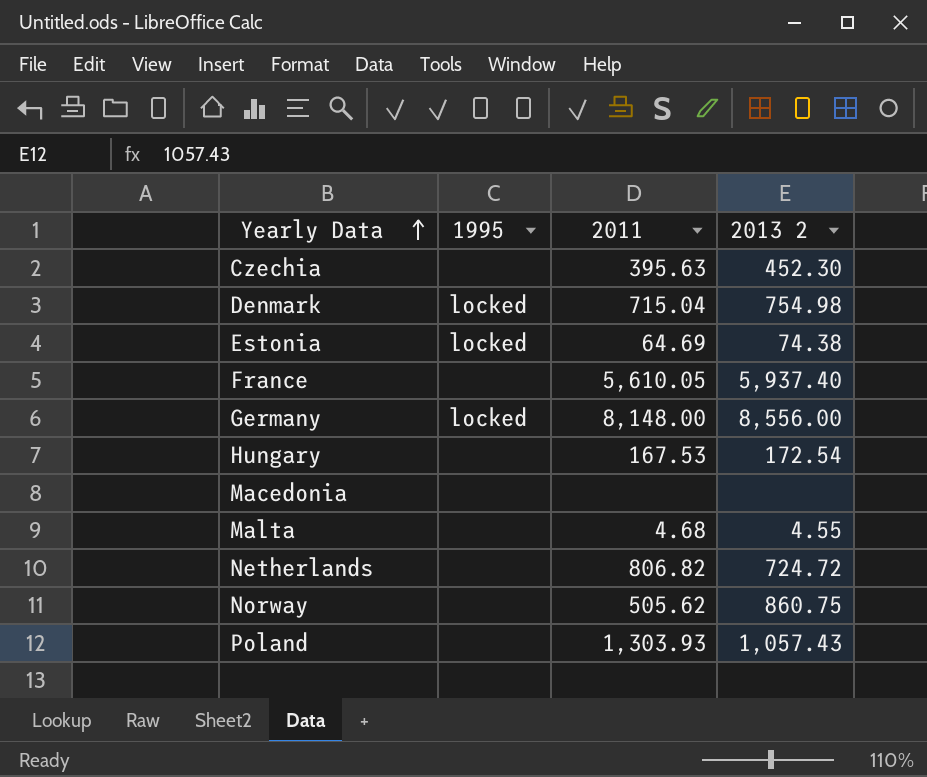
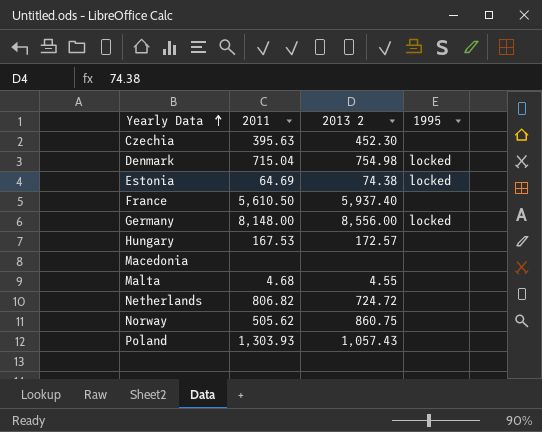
column 1995 | position: 2 -> 4
France | 2011: 5,610.05 -> 5,610.50
Hungary | 2013 2: 172.54 -> 172.57

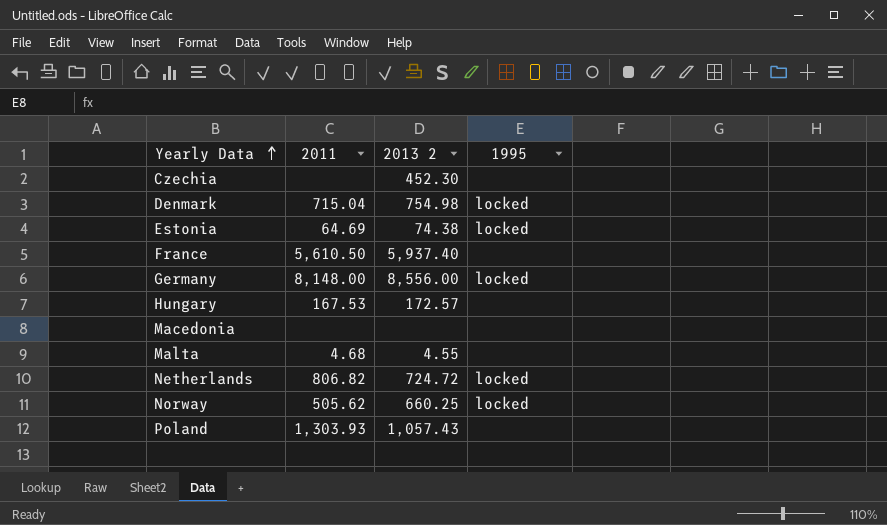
Czechia | 2011: 395.63 -> none
Netherlands | 1995: none -> locked
Norway | 2013 2: 860.75 -> 660.25
Norway | 1995: none -> locked

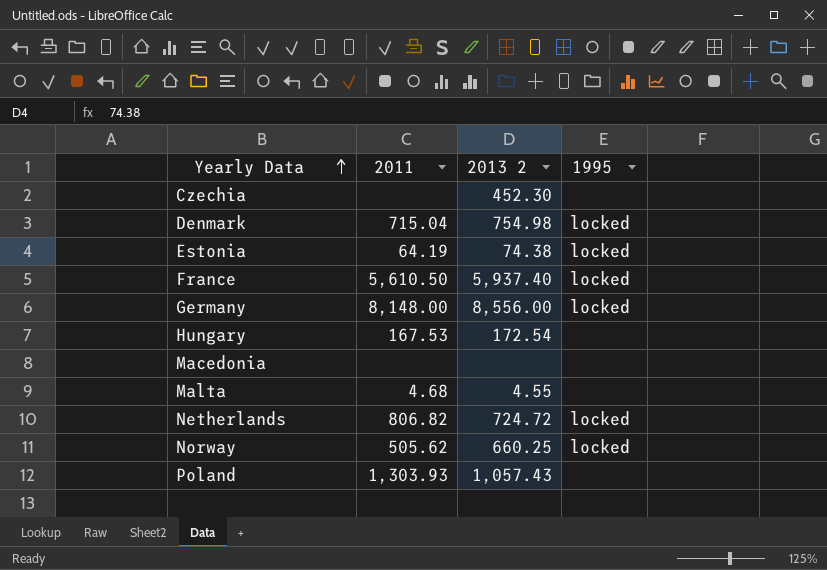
Estonia | 2011: 64.69 -> 64.19
France | 1995: none -> locked
Hungary | 2013 2: 172.57 -> 172.54

